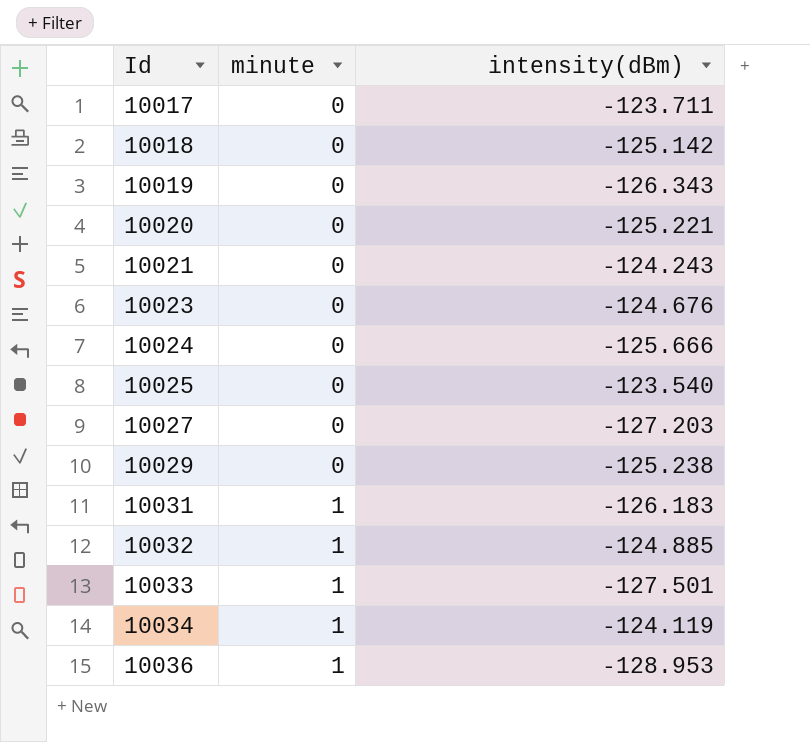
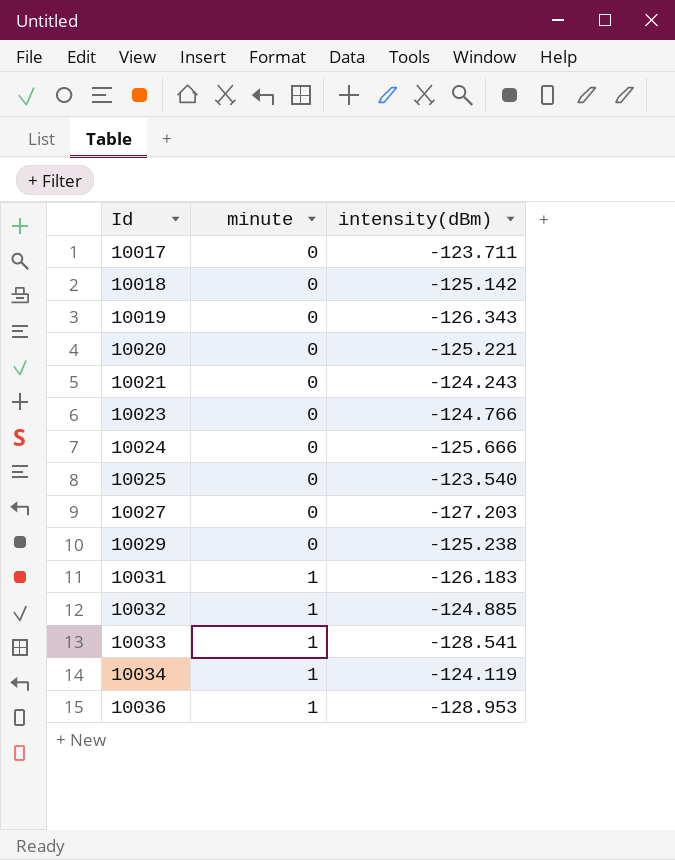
10023 | intensity(dBm): -124.676 -> -124.766
10033 | intensity(dBm): -127.501 -> -128.541

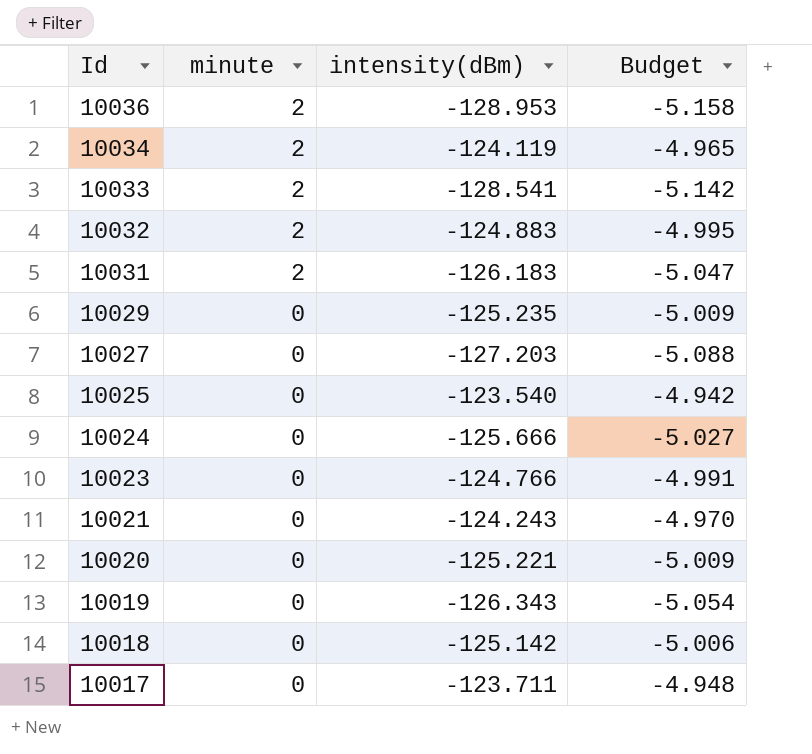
row order: Id ascending -> Id descending
column Budget | formula: none -> [intensity(dBm)] * 0.04
10036 | minute: 1 -> 2
10034 | minute: 1 -> 2
10033 | minute: 1 -> 2
10032 | minute: 1 -> 2
10032 | intensity(dBm): -124.885 -> -124.883
10031 | minute: 1 -> 2
10029 | intensity(dBm): -125.238 -> -125.235

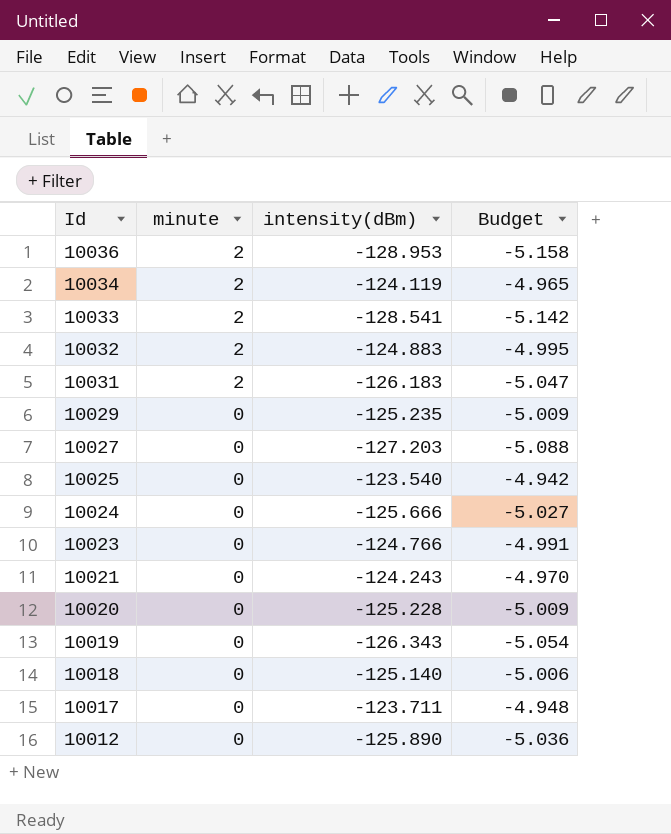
10020 | intensity(dBm): -125.221 -> -125.228
10018 | intensity(dBm): -125.142 -> -125.140
row 10012: none -> 0 | -125.890 | -5.036

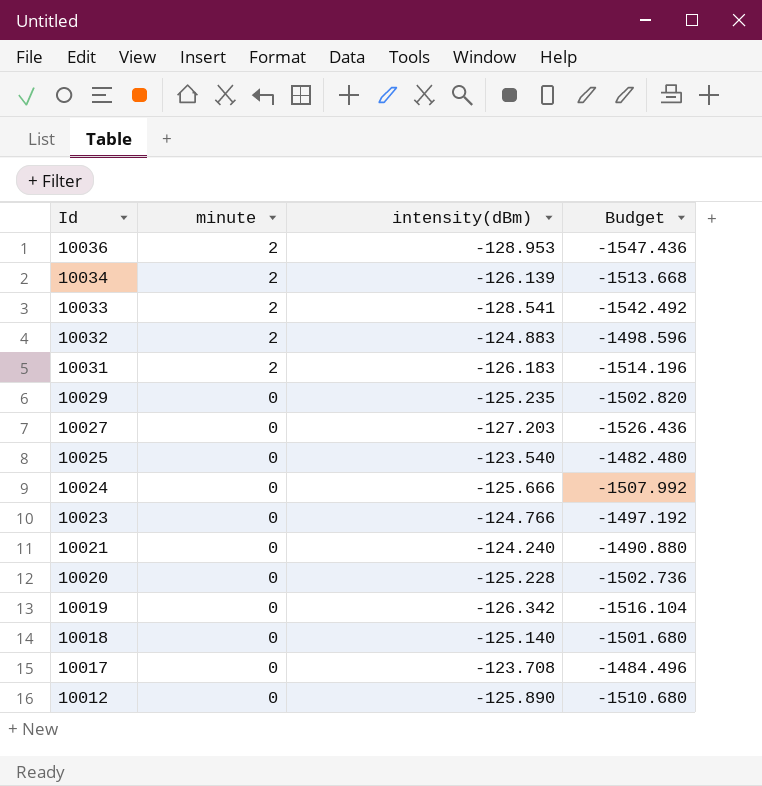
column Budget | formula: [intensity(dBm)] * 0.04 -> [intensity(dBm)] * 12
10034 | intensity(dBm): -124.119 -> -126.139
10021 | intensity(dBm): -124.243 -> -124.240
10019 | intensity(dBm): -126.343 -> -126.342
10017 | intensity(dBm): -123.711 -> -123.708

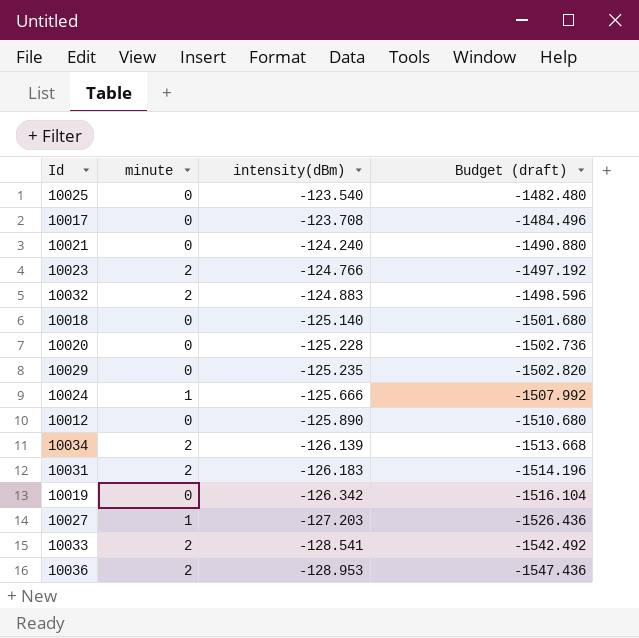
row order: Id descending -> intensity(dBm) descending
column name: Budget -> Budget (draft)
10023 | minute: 0 -> 2
10024 | minute: 0 -> 1
10027 | minute: 0 -> 1

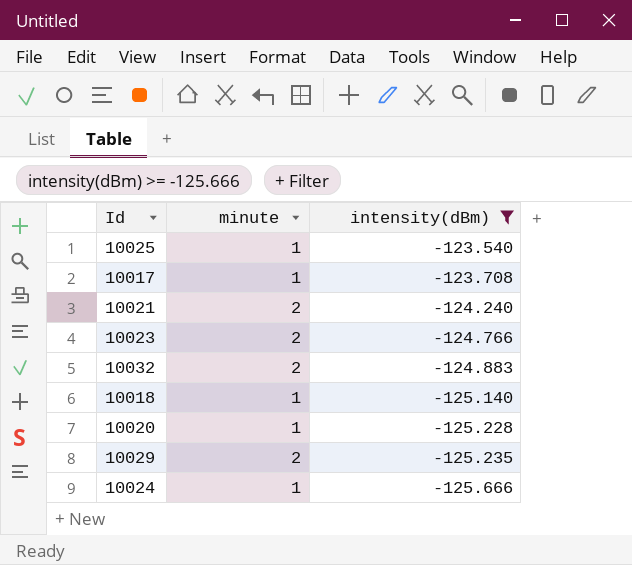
filter: none -> intensity(dBm) >= -125.666
column Budget (draft) | formula: [intensity(dBm)] * 12 -> none
10025 | minute: 0 -> 1
10017 | minute: 0 -> 1
10021 | minute: 0 -> 2
10018 | minute: 0 -> 1
10020 | minute: 0 -> 1
10029 | minute: 0 -> 2

